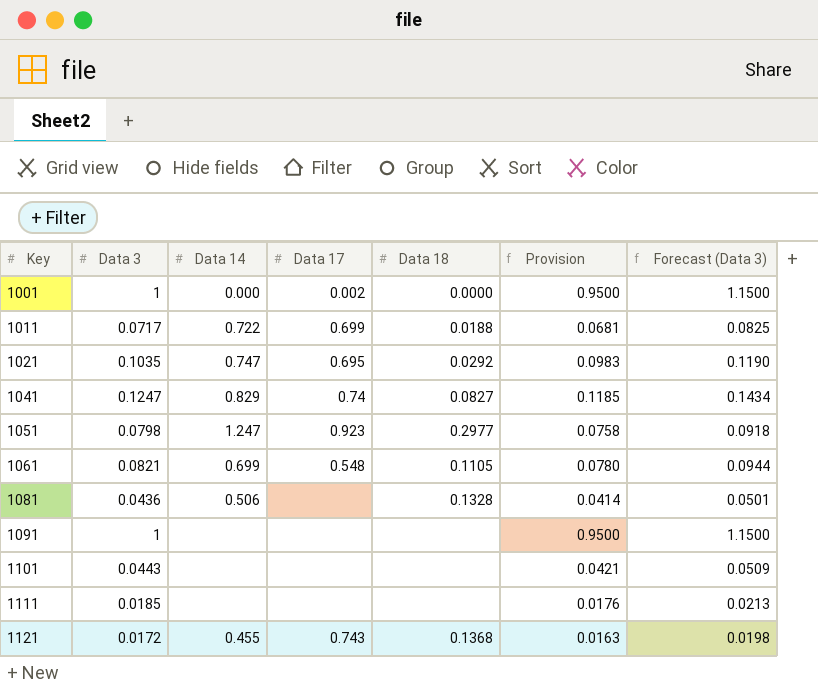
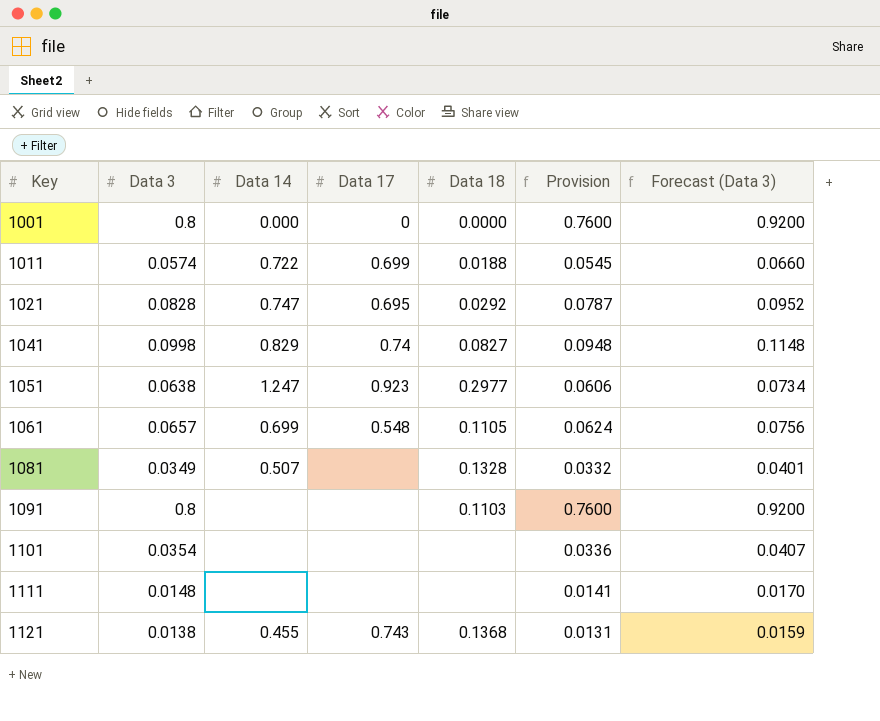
1001 | Data 3: 1 -> 0.8
1001 | Data 17: 0.002 -> 0
1001 | Provision: 0.9500 -> 0.7600
1001 | Forecast (Data 3): 1.1500 -> 0.9200
1011 | Data 3: 0.0717 -> 0.0574
1011 | Provision: 0.0681 -> 0.0545
1011 | Forecast (Data 3): 0.0825 -> 0.0660
1021 | Data 3: 0.1035 -> 0.0828
1021 | Provision: 0.0983 -> 0.0787
1021 | Forecast (Data 3): 0.1190 -> 0.0952
1041 | Data 3: 0.1247 -> 0.0998
1041 | Provision: 0.1185 -> 0.0948
1041 | Forecast (Data 3): 0.1434 -> 0.1148
1051 | Data 3: 0.0798 -> 0.0638
1051 | Provision: 0.0758 -> 0.0606
1051 | Forecast (Data 3): 0.0918 -> 0.0734
1061 | Data 3: 0.0821 -> 0.0657
1061 | Provision: 0.0780 -> 0.0624
1061 | Forecast (Data 3): 0.0944 -> 0.0756
1081 | Data 3: 0.0436 -> 0.0349
1081 | Data 14: 0.506 -> 0.507
1081 | Provision: 0.0414 -> 0.0332
1081 | Forecast (Data 3): 0.0501 -> 0.0401
1091 | Data 3: 1 -> 0.8
1091 | Data 18: none -> 0.1103
1091 | Provision: 0.9500 -> 0.7600
1091 | Forecast (Data 3): 1.1500 -> 0.9200
1101 | Data 3: 0.0443 -> 0.0354
1101 | Provision: 0.0421 -> 0.0336
1101 | Forecast (Data 3): 0.0509 -> 0.0407
1111 | Data 3: 0.0185 -> 0.0148
1111 | Provision: 0.0176 -> 0.0141
1111 | Forecast (Data 3): 0.0213 -> 0.0170
1121 | Data 3: 0.0172 -> 0.0138
1121 | Provision: 0.0163 -> 0.0131
1121 | Forecast (Data 3): 0.0198 -> 0.0159

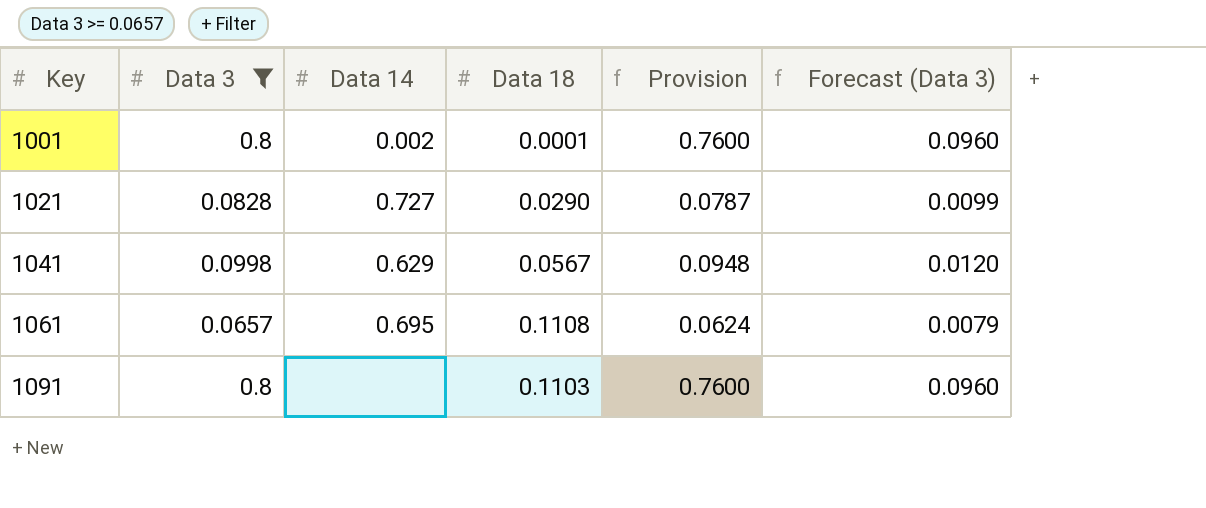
filter: none -> Data 3 >= 0.0657
column Data 17 | position: 4 -> none
column Forecast (Data 3) | formula: [Data 3] * 1.15 -> [Data 3] * 0.12
1001 | Data 14: 0.000 -> 0.002
1001 | Data 18: 0.0000 -> 0.0001
1021 | Data 14: 0.747 -> 0.727
1021 | Data 18: 0.0292 -> 0.0290
1041 | Data 14: 0.829 -> 0.629
1041 | Data 18: 0.0827 -> 0.0567
1061 | Data 14: 0.699 -> 0.695
1061 | Data 18: 0.1105 -> 0.1108

